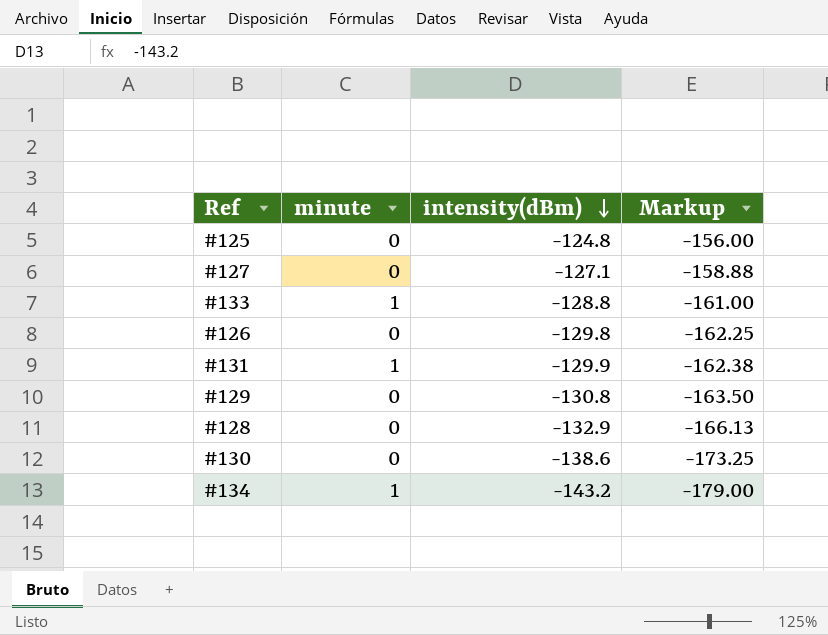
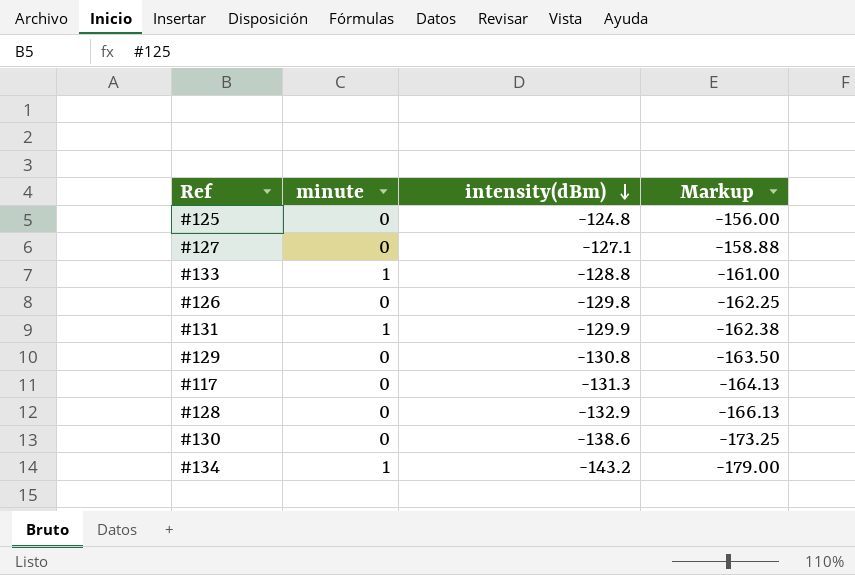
row #117: none -> 0 | -131.3 | -164.13

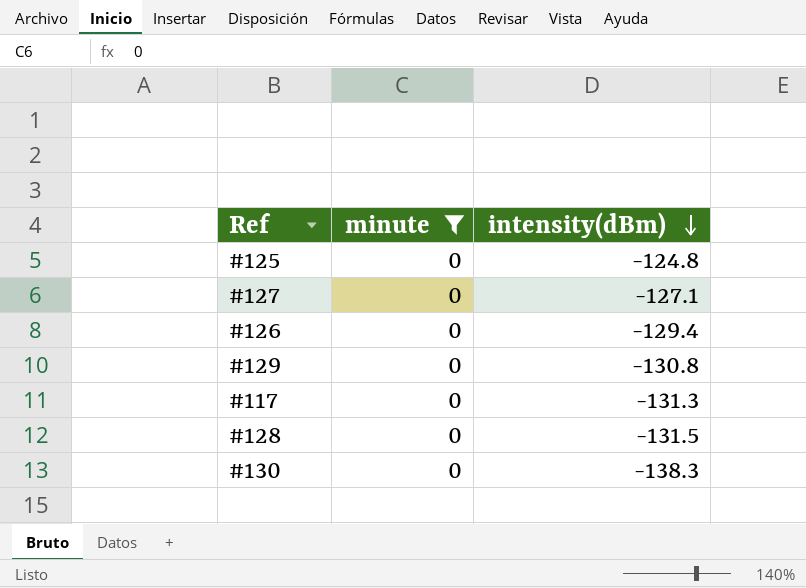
filter: none -> minute = 0
column Markup | formula: [intensity(dBm)] * 1.25 -> none
#126 | intensity(dBm): -129.8 -> -129.4
#128 | intensity(dBm): -132.9 -> -131.5
#130 | intensity(dBm): -138.6 -> -138.3

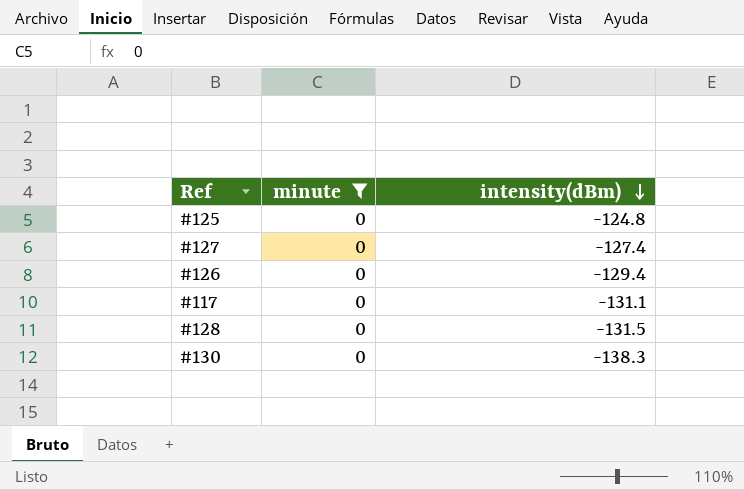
row #129: 0 | -130.8 -> none
#127 | intensity(dBm): -127.1 -> -127.4
#117 | intensity(dBm): -131.3 -> -131.1

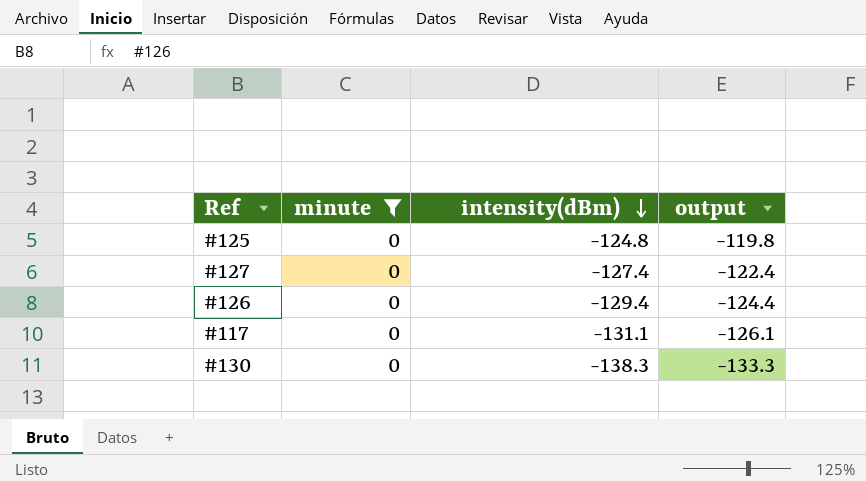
column output | formula: none -> [intensity(dBm)] + 5
row #128: 0 | -131.5 -> none

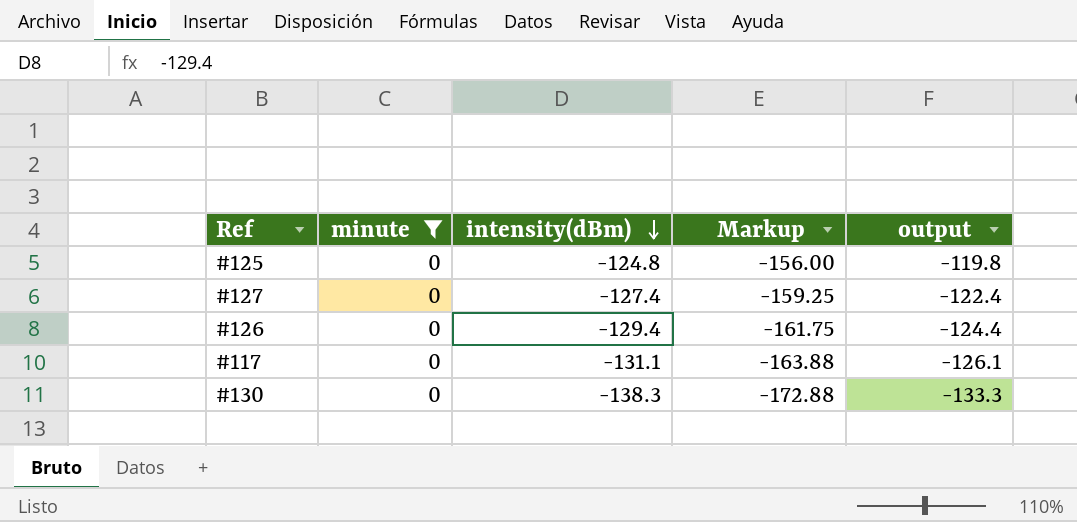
column Markup | formula: none -> [intensity(dBm)] * 1.25

